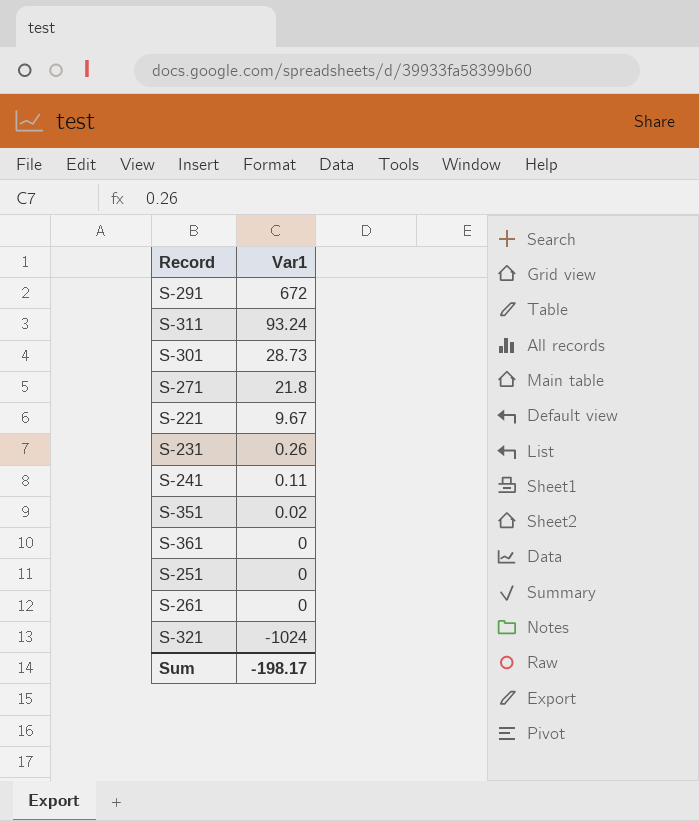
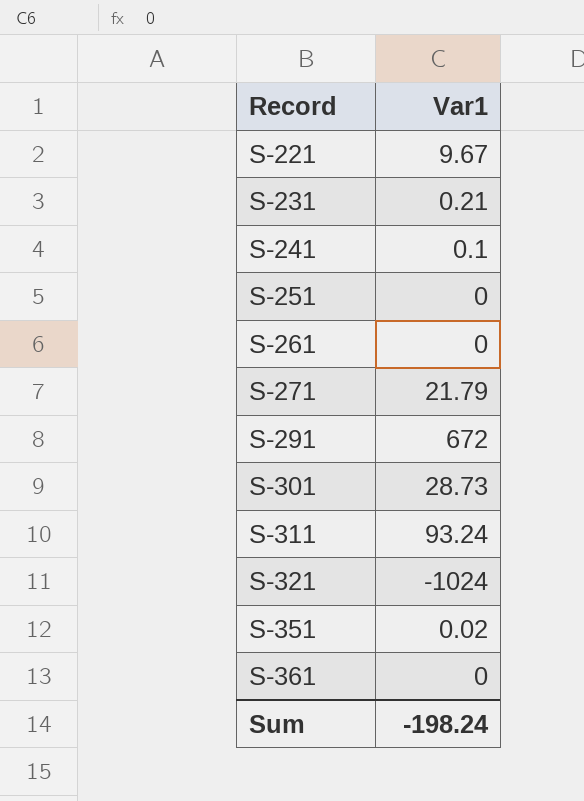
row order: Var1 descending -> Record ascending
S-231 | Var1: 0.26 -> 0.21
S-241 | Var1: 0.11 -> 0.1
S-271 | Var1: 21.8 -> 21.79
Sum | Var1: -198.17 -> -198.24

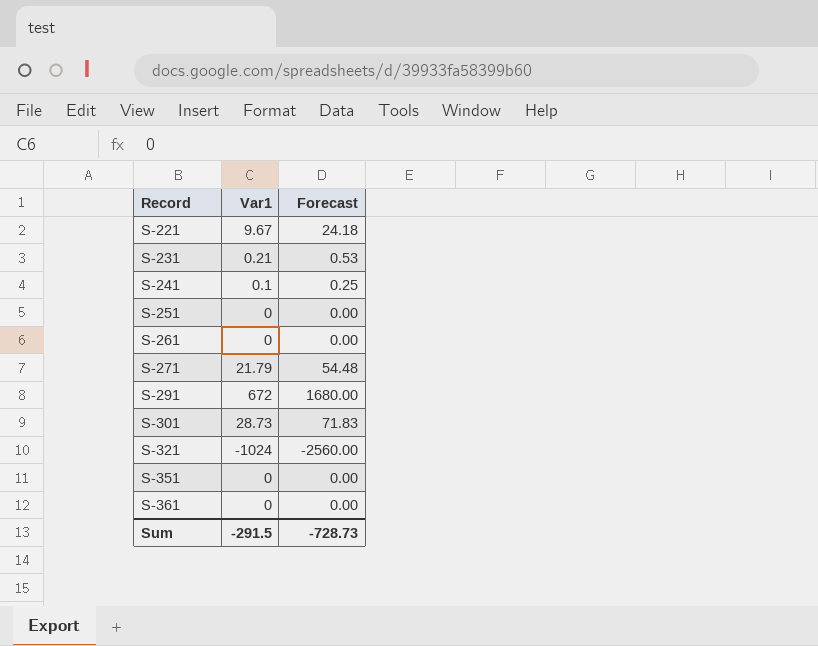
column Forecast | formula: none -> [Var1] * 2.5
row S-311: 93.24 -> none
S-351 | Var1: 0.02 -> 0
Sum | Var1: -198.24 -> -291.5

